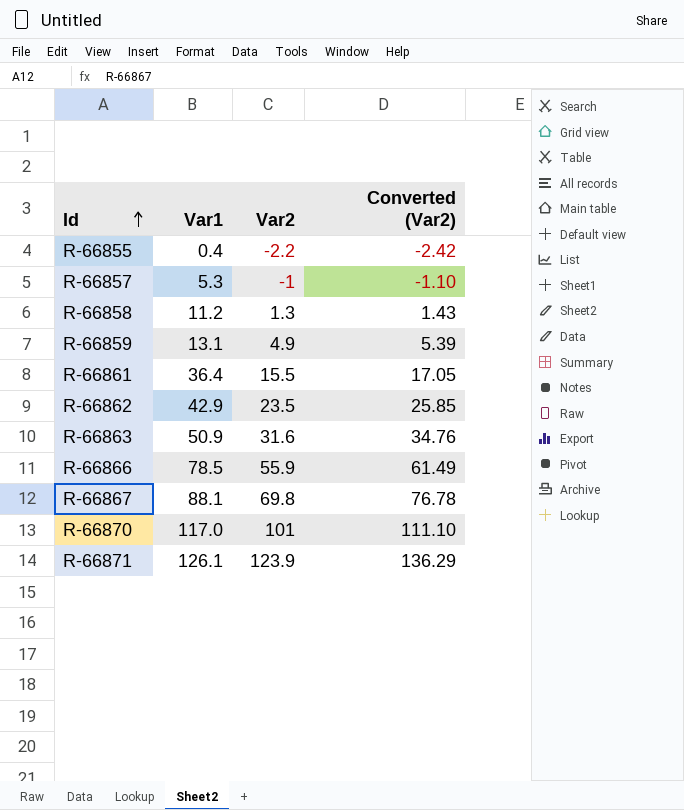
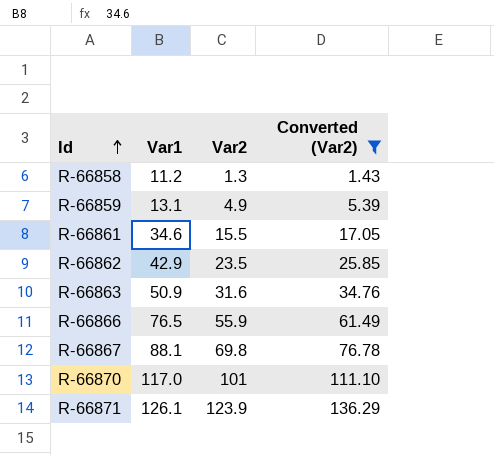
filter: none -> Converted (Var2) >= 1.43
R-66861 | Var1: 36.4 -> 34.6
R-66866 | Var1: 78.5 -> 76.5

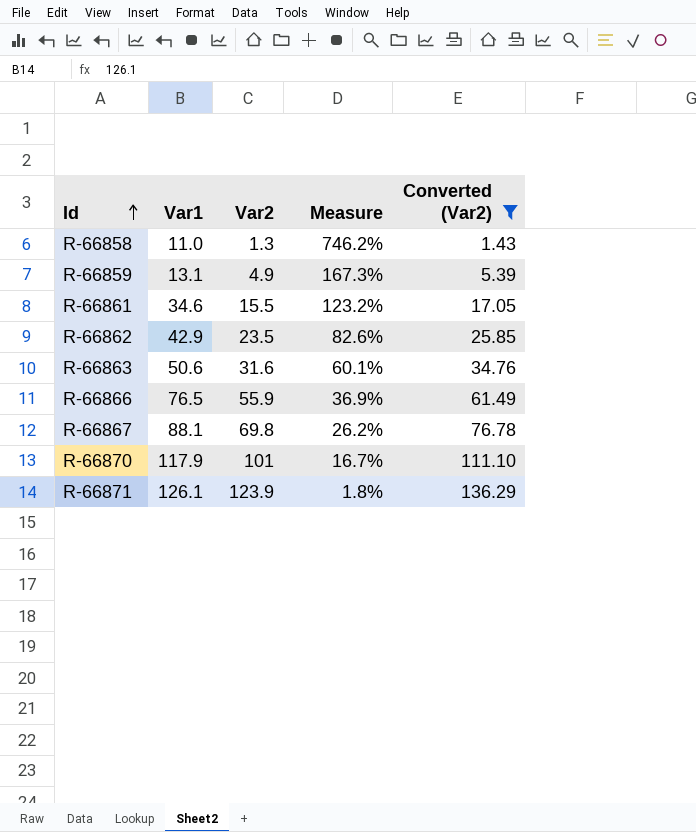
column Measure | formula: none -> ([Var1] - [Var2]) / [Var2]
R-66858 | Var1: 11.2 -> 11.0
R-66863 | Var1: 50.9 -> 50.6
R-66870 | Var1: 117.0 -> 117.9

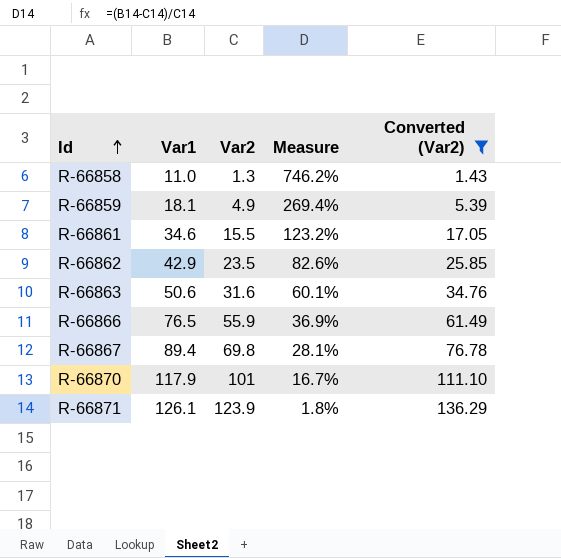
R-66859 | Var1: 13.1 -> 18.1
R-66859 | Measure: 167.3% -> 269.4%
R-66867 | Var1: 88.1 -> 89.4
R-66867 | Measure: 26.2% -> 28.1%

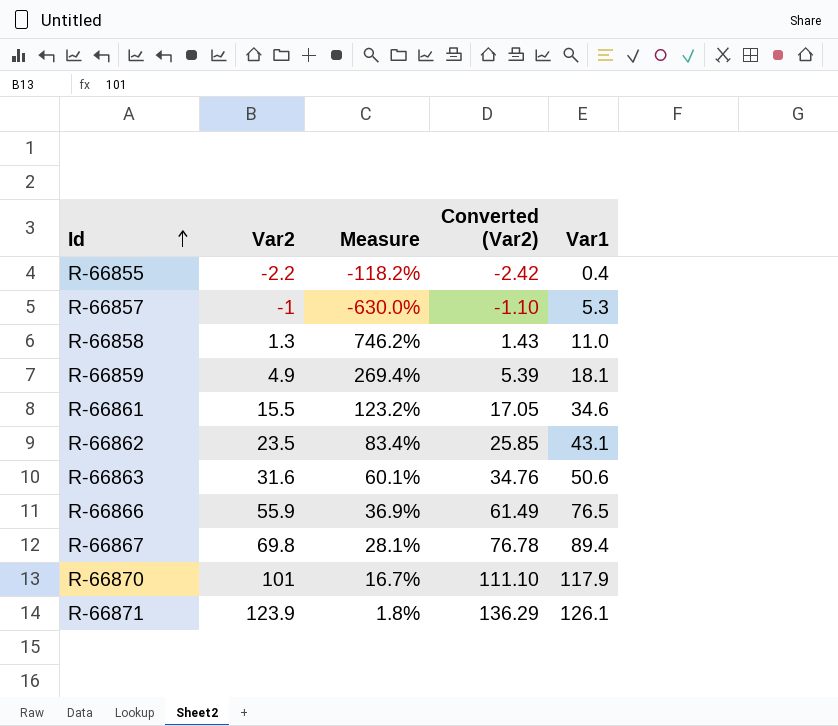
filter: Converted (Var2) >= 1.43 -> none
column Var1 | position: 2 -> 5
R-66862 | Measure: 82.6% -> 83.4%
R-66862 | Var1: 42.9 -> 43.1

